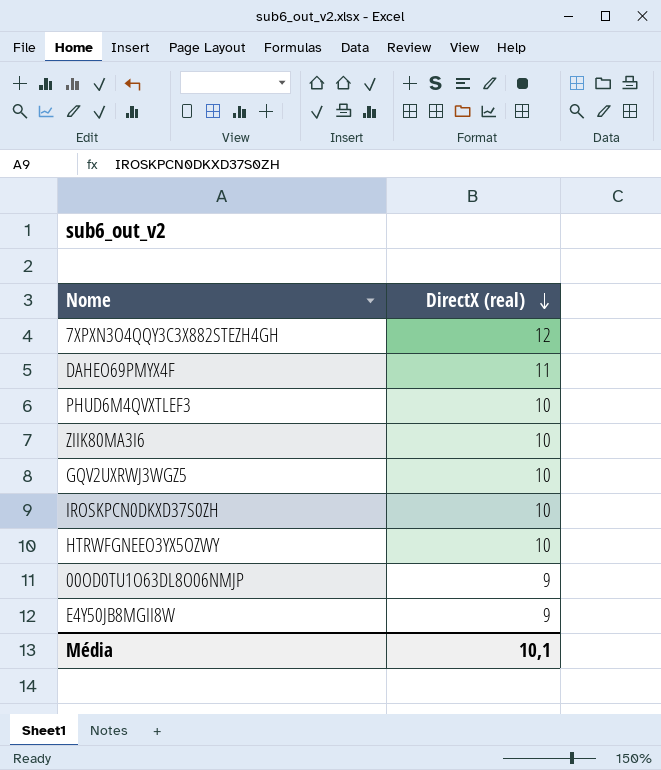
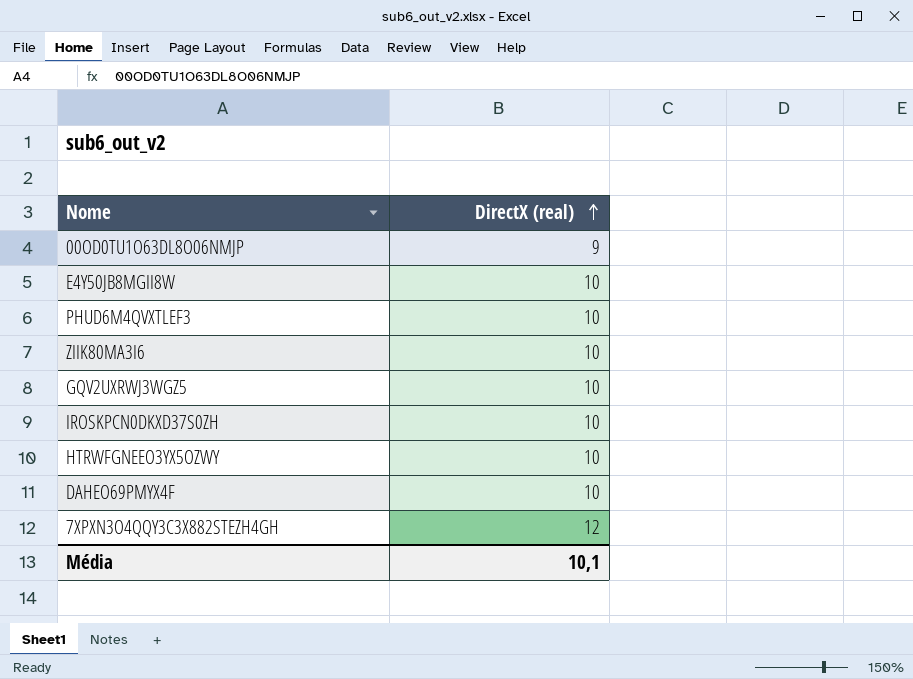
row order: DirectX (real) descending -> DirectX (real) ascending
E4Y50JB8MGII8W | DirectX (real): 9 -> 10
DAHEO69PMYX4F | DirectX (real): 11 -> 10

